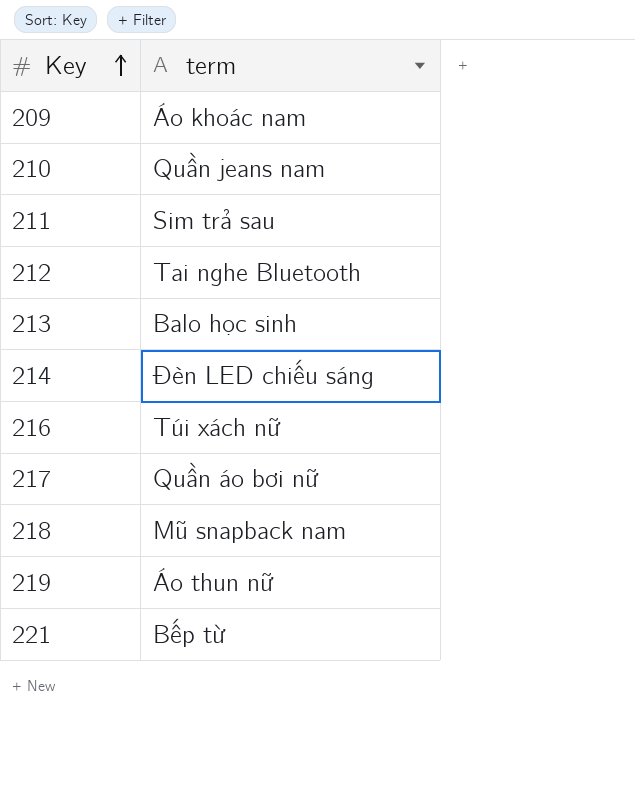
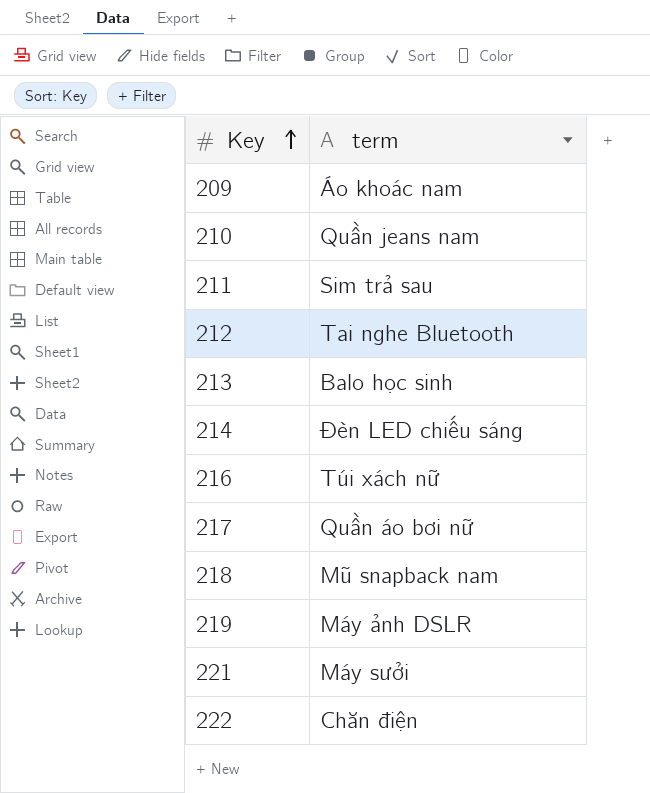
219 | term: Áo thun nữ -> Máy ảnh DSLR
221 | term: Bếp từ -> Máy sưởi
row 222: none -> Chăn điện

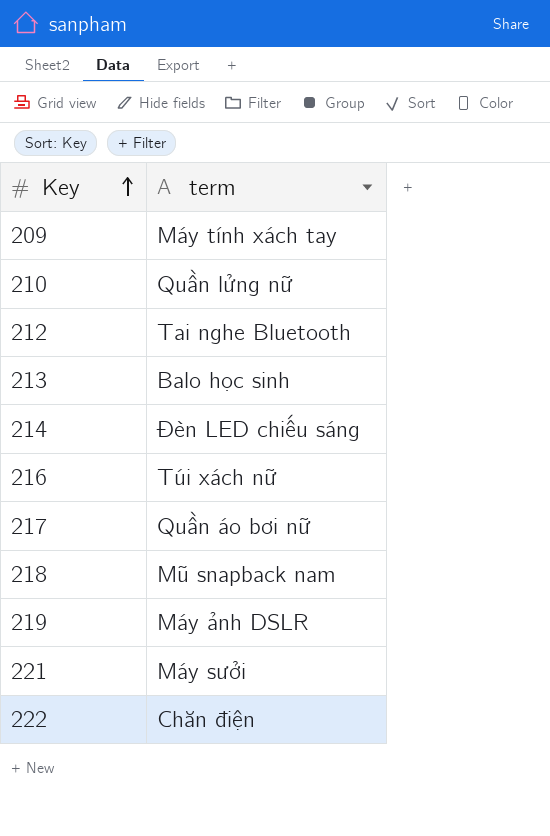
row 211: Sim trả sau -> none
209 | term: Áo khoác nam -> Máy tính xách tay
210 | term: Quần jeans nam -> Quần lửng nữ

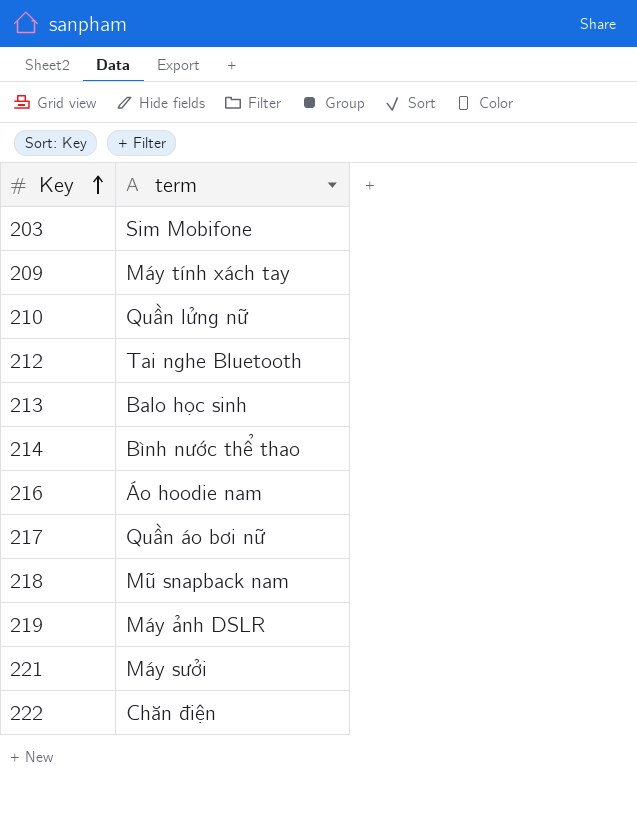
row 203: none -> Sim Mobifone
214 | term: Đèn LED chiếu sáng -> Bình nước thể thao
216 | term: Túi xách nữ -> Áo hoodie nam

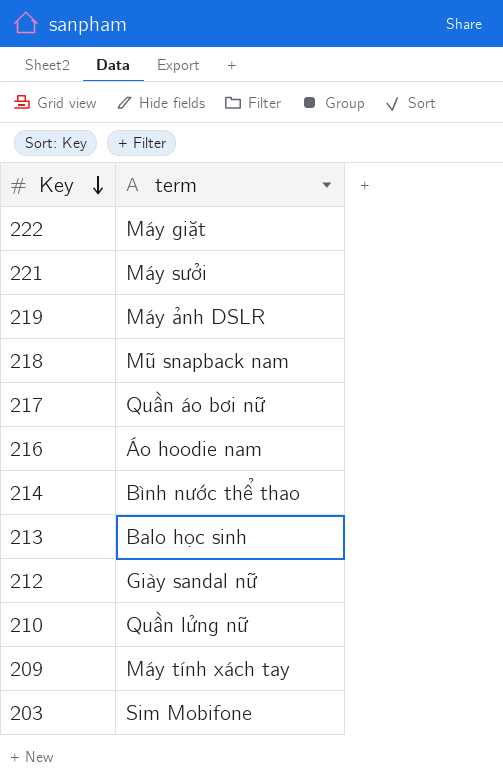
row order: Key ascending -> Key descending
222 | term: Chăn điện -> Máy giặt
212 | term: Tai nghe Bluetooth -> Giày sandal nữ

